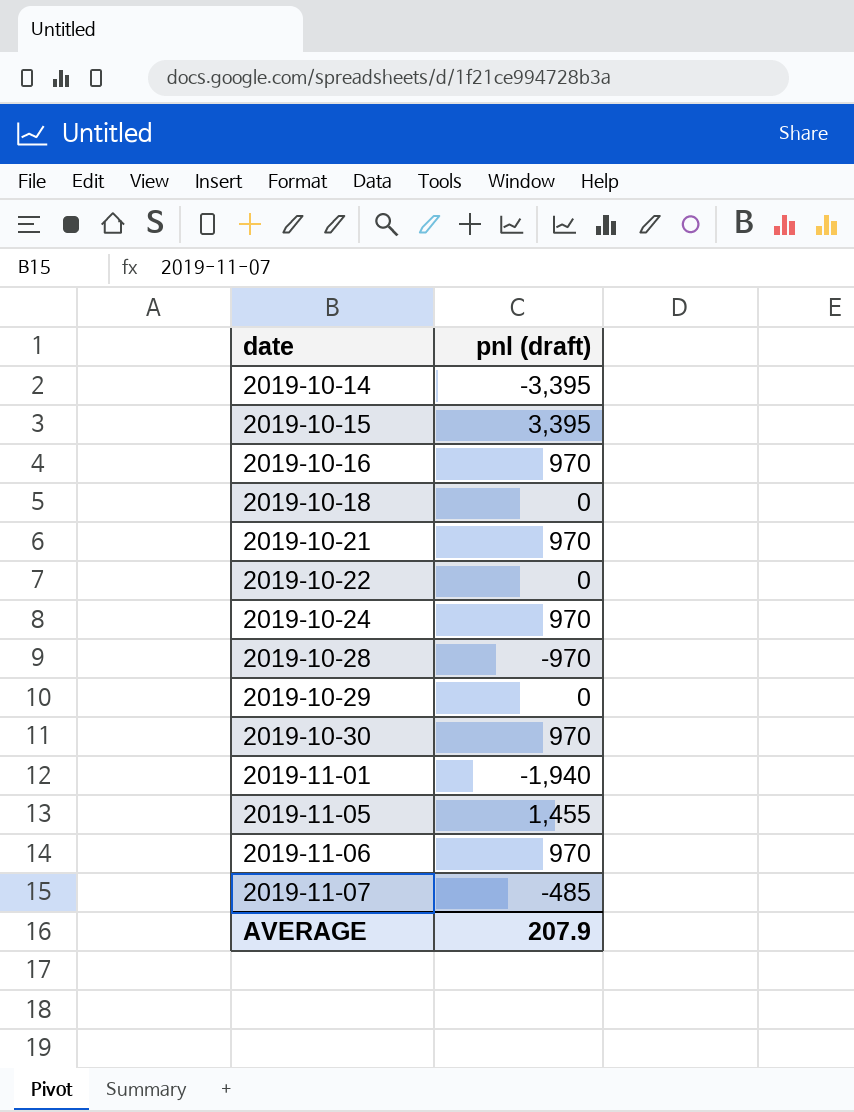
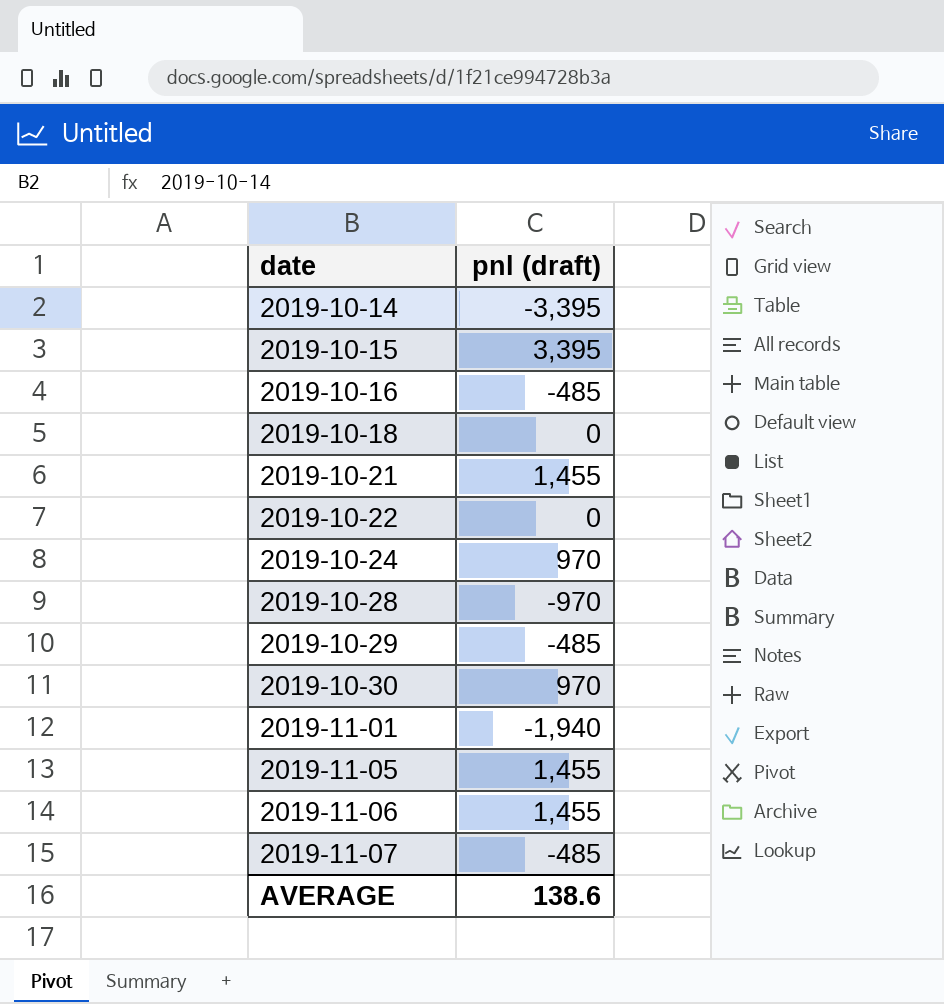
2019-10-16 | pnl (draft): 970 -> -485
2019-10-21 | pnl (draft): 970 -> 1,455
2019-10-29 | pnl (draft): 0 -> -485
2019-11-06 | pnl (draft): 970 -> 1,455
AVERAGE | pnl (draft): 207.9 -> 138.6

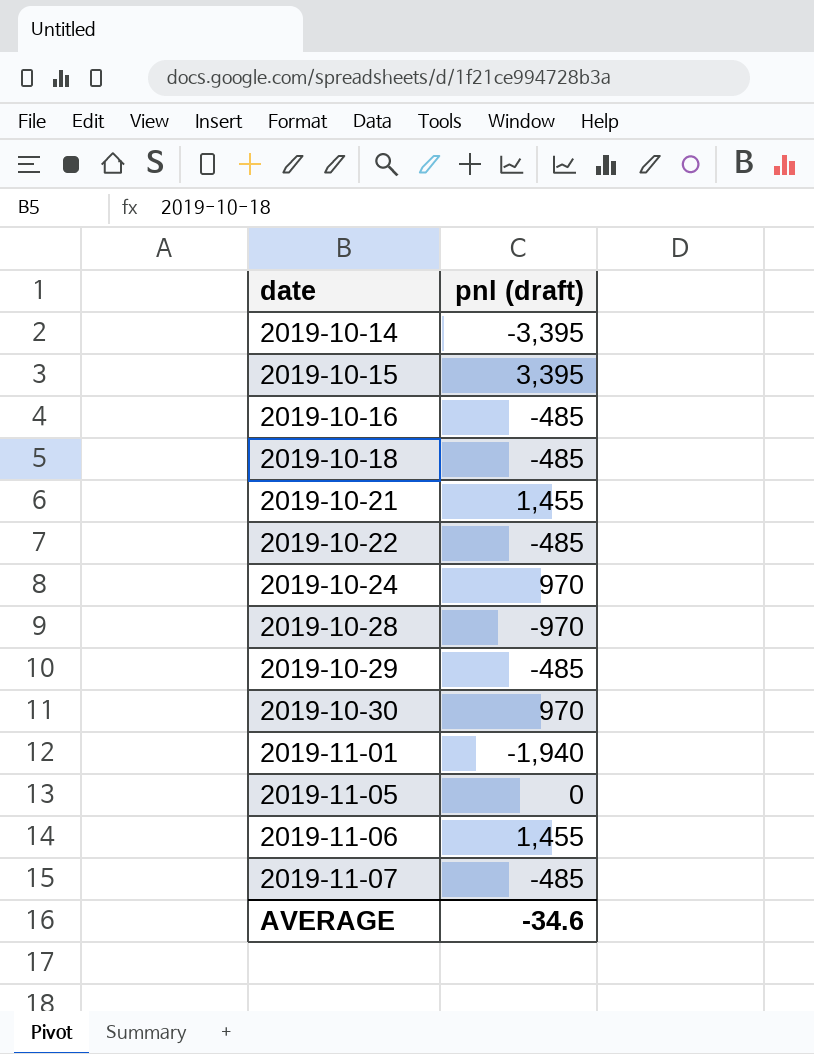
2019-10-18 | pnl (draft): 0 -> -485
2019-10-22 | pnl (draft): 0 -> -485
2019-11-05 | pnl (draft): 1,455 -> 0
AVERAGE | pnl (draft): 138.6 -> -34.6

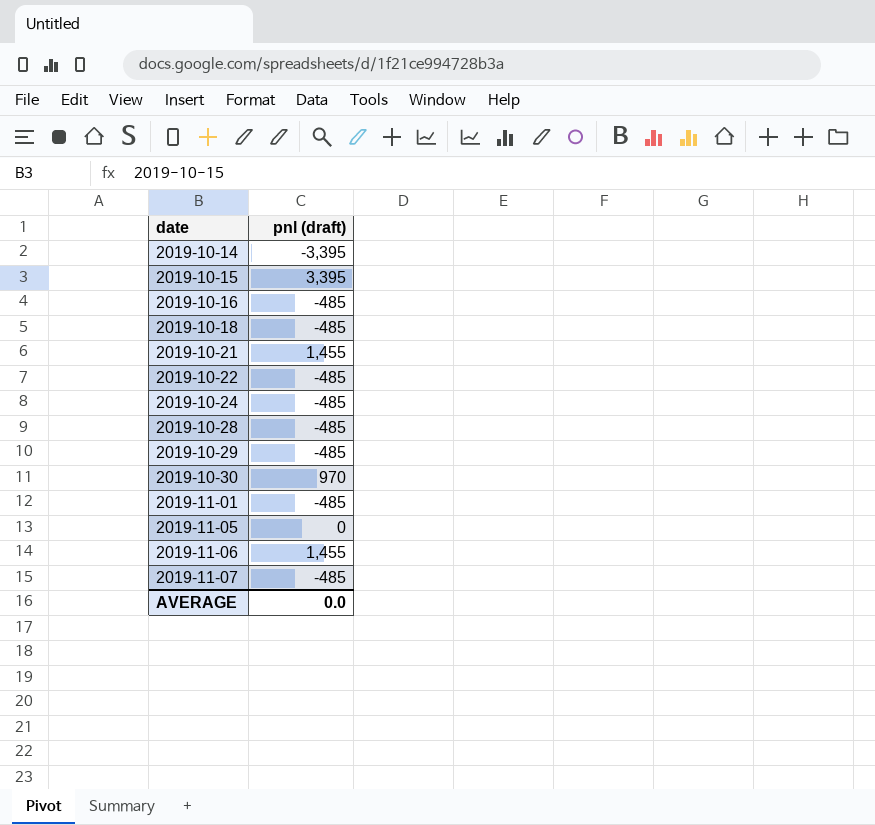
2019-10-24 | pnl (draft): 970 -> -485
2019-10-28 | pnl (draft): -970 -> -485
2019-11-01 | pnl (draft): -1,940 -> -485
AVERAGE | pnl (draft): -34.6 -> 0.0

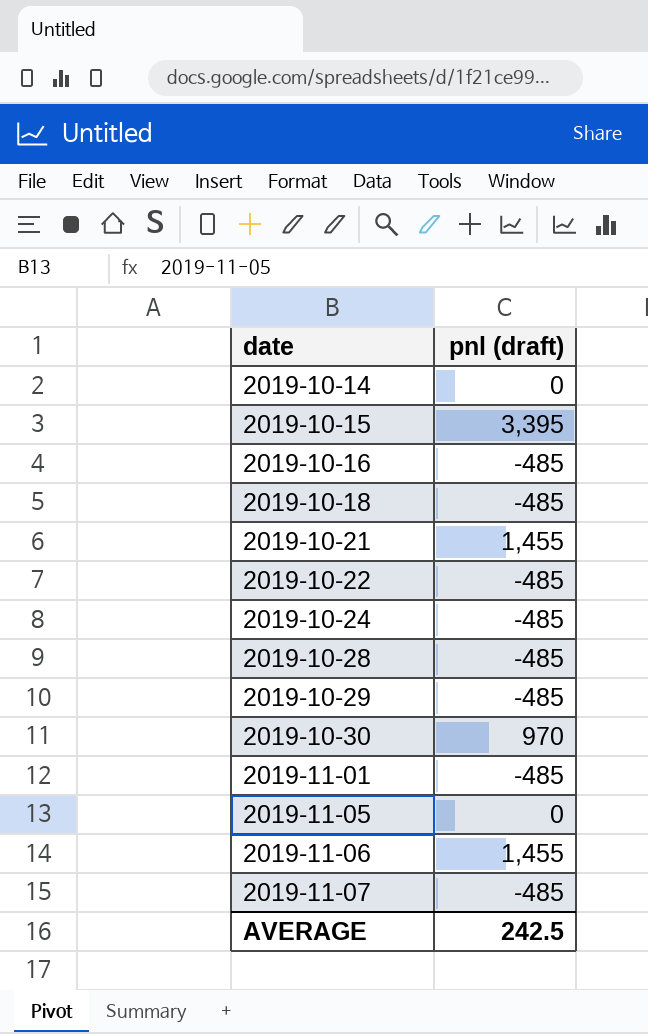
2019-10-14 | pnl (draft): -3,395 -> 0
AVERAGE | pnl (draft): 0.0 -> 242.5

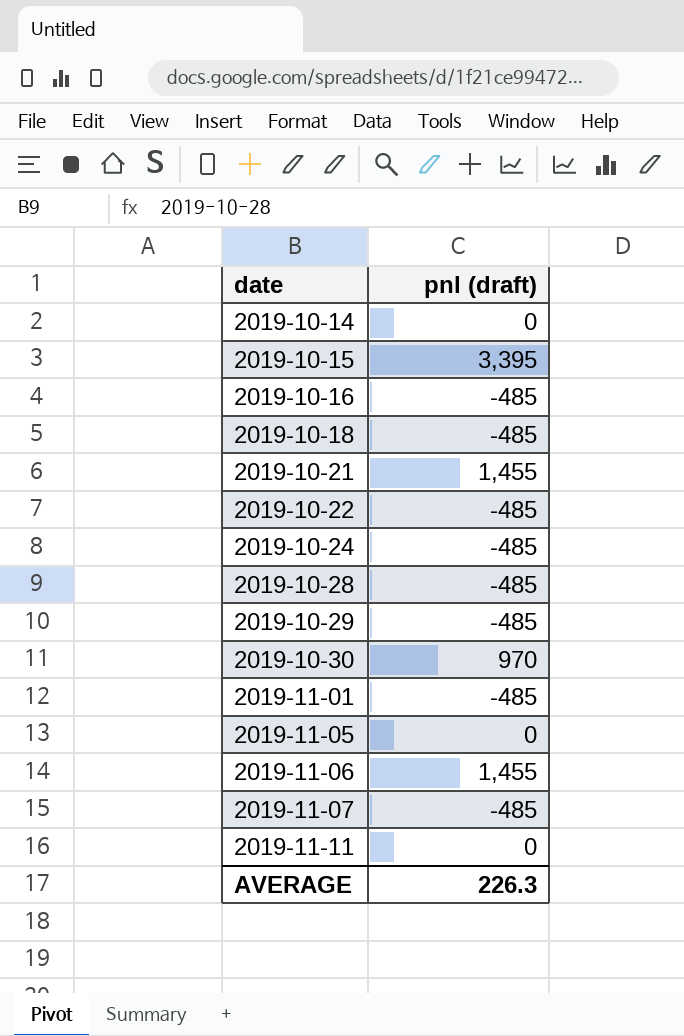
row 2019-11-11: none -> 0
AVERAGE | pnl (draft): 242.5 -> 226.3

